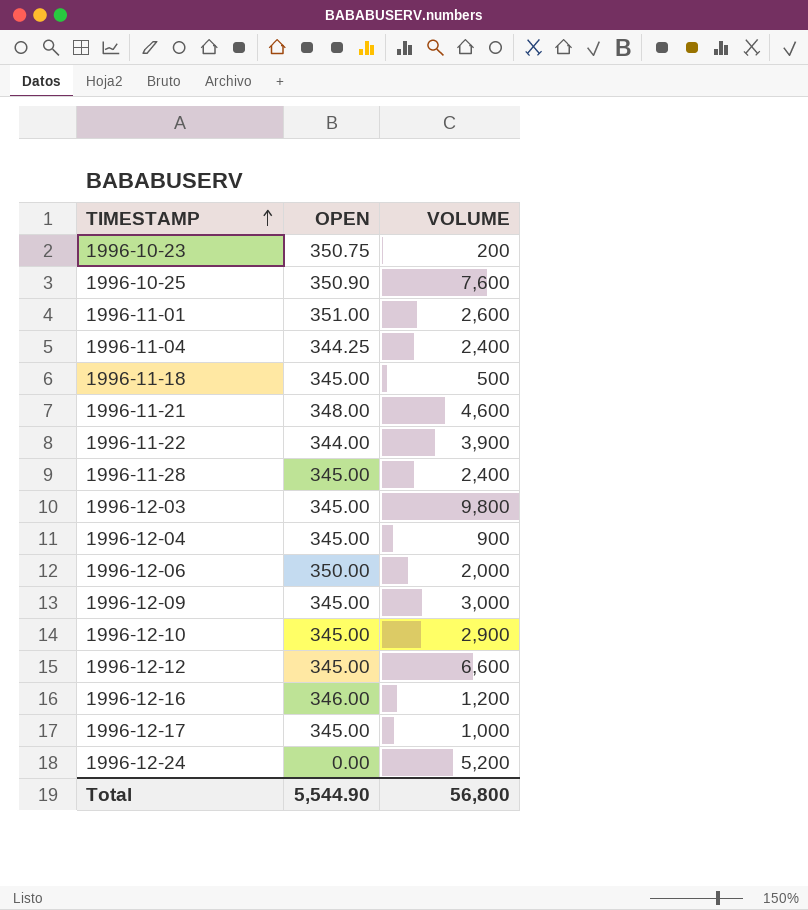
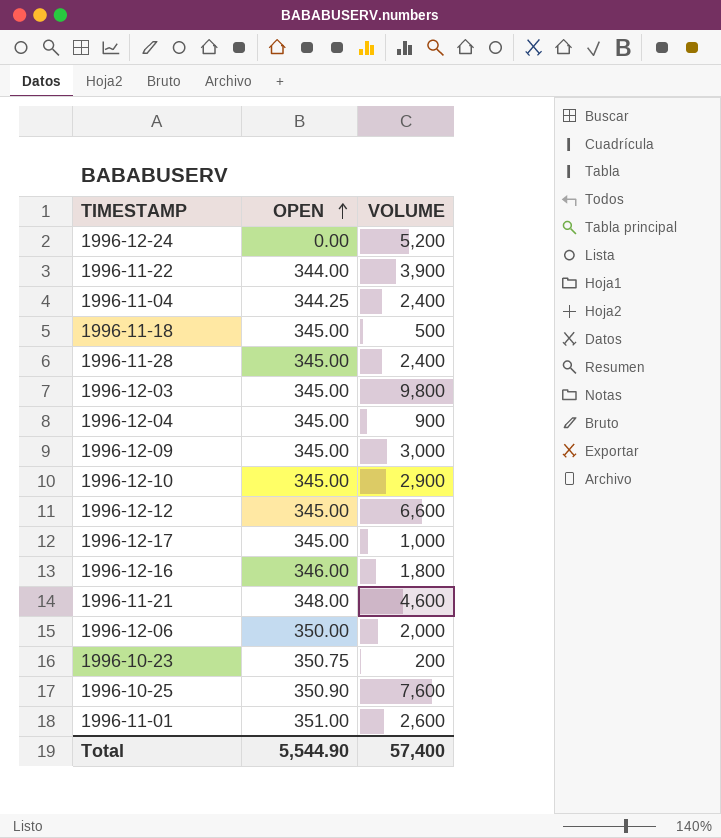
row order: TIMESTAMP ascending -> OPEN ascending
1996-12-16 | VOLUME: 1,200 -> 1,800
Total | VOLUME: 56,800 -> 57,400

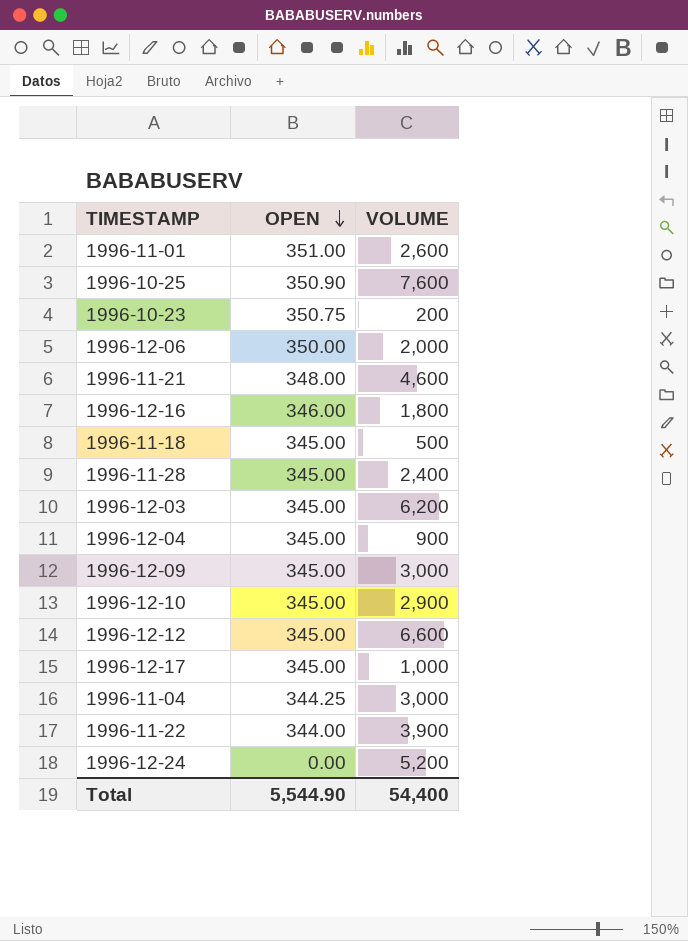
row order: OPEN ascending -> OPEN descending
1996-12-03 | VOLUME: 9,800 -> 6,200
1996-11-04 | VOLUME: 2,400 -> 3,000
Total | VOLUME: 57,400 -> 54,400

